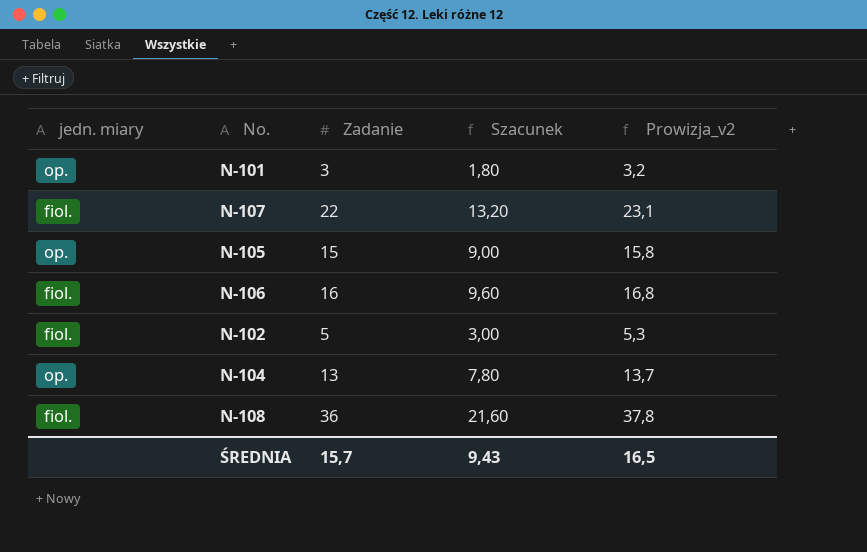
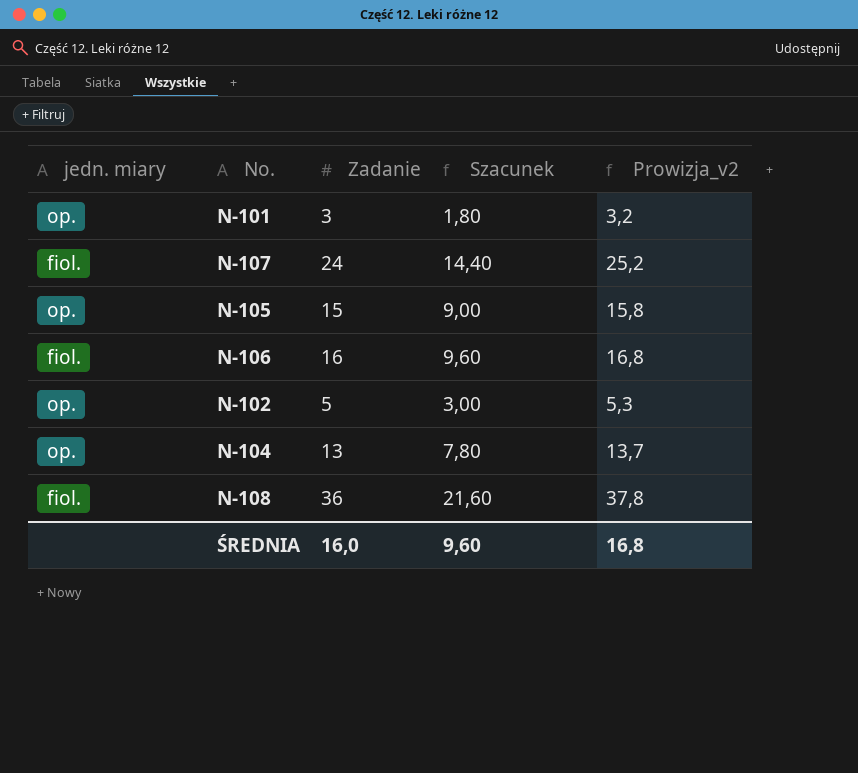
N-107 | Zadanie: 22 -> 24
N-107 | Szacunek: 13,20 -> 14,40
N-107 | Prowizja_v2: 23,1 -> 25,2
N-102 | jedn. miary: fiol. -> op.
ŚREDNIA | Zadanie: 15,7 -> 16,0
ŚREDNIA | Szacunek: 9,43 -> 9,60
ŚREDNIA | Prowizja_v2: 16,5 -> 16,8

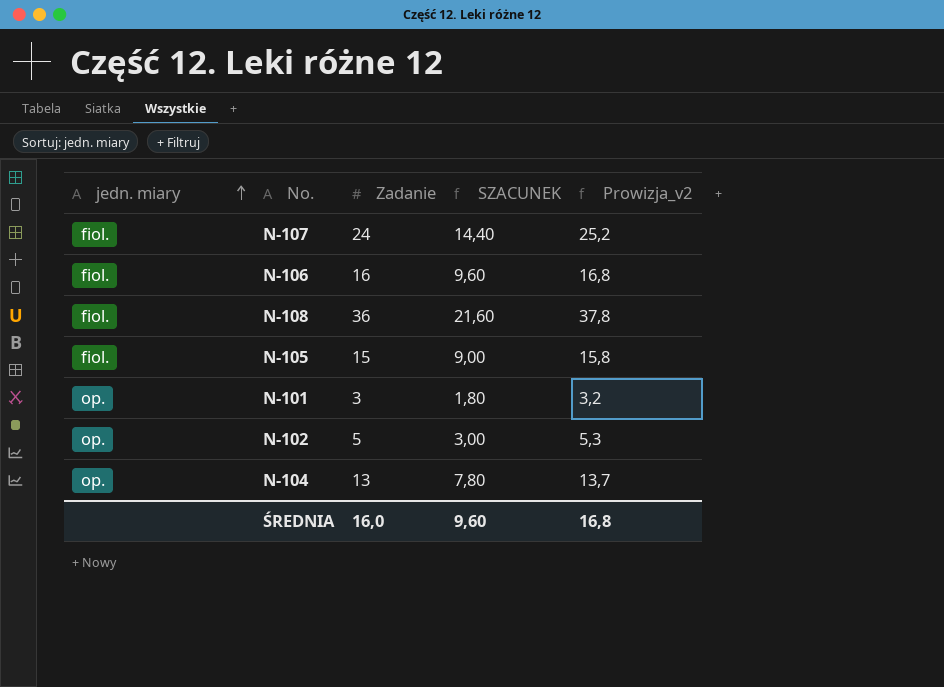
row order: none -> jedn. miary ascending
column name: Szacunek -> SZACUNEK
N-105 | jedn. miary: op. -> fiol.

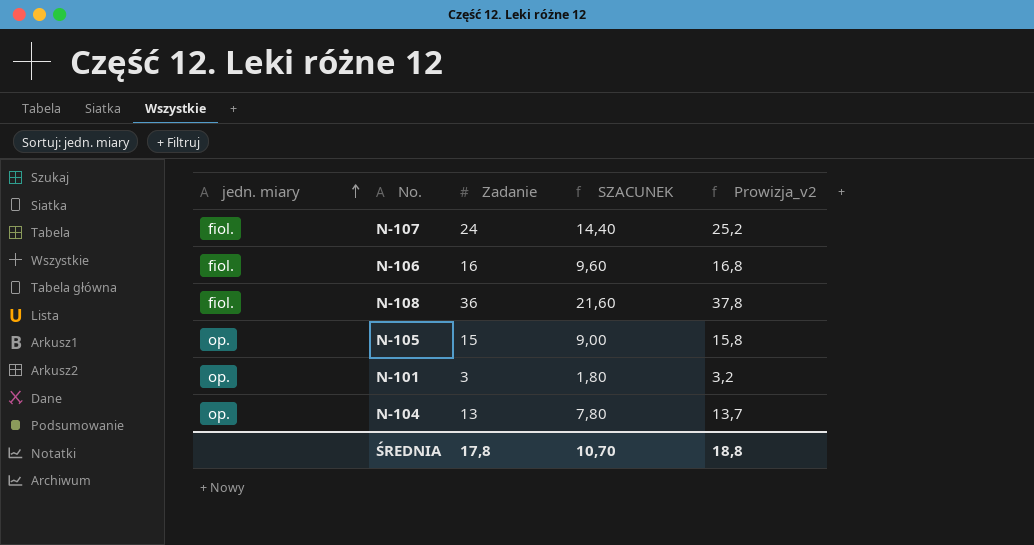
row N-102: op. | 5 | 3,00 | 5,3 -> none
N-105 | jedn. miary: fiol. -> op.
ŚREDNIA | Zadanie: 16,0 -> 17,8
ŚREDNIA | SZACUNEK: 9,60 -> 10,70
ŚREDNIA | Prowizja_v2: 16,8 -> 18,8

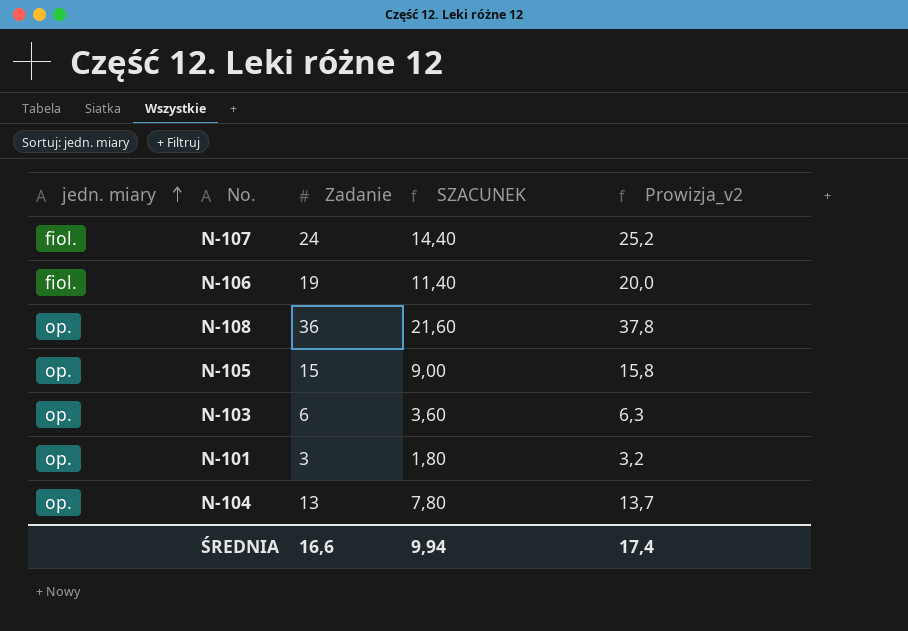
N-106 | Zadanie: 16 -> 19
N-106 | SZACUNEK: 9,60 -> 11,40
N-106 | Prowizja_v2: 16,8 -> 20,0
N-108 | jedn. miary: fiol. -> op.
row N-103: none -> op. | 6 | 3,60 | 6,3
ŚREDNIA | Zadanie: 17,8 -> 16,6
ŚREDNIA | SZACUNEK: 10,70 -> 9,94
ŚREDNIA | Prowizja_v2: 18,8 -> 17,4

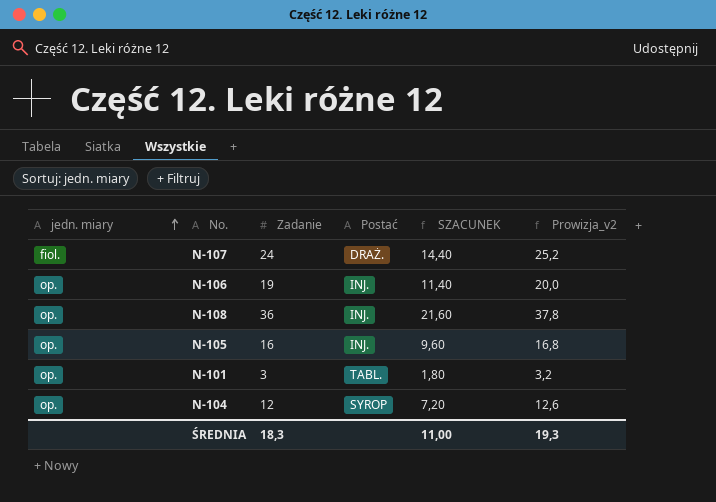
column Postać | position: none -> 4
row N-103: op. | 6 | 3,60 | 6,3 -> none
N-106 | jedn. miary: fiol. -> op.
N-105 | Zadanie: 15 -> 16
N-105 | SZACUNEK: 9,00 -> 9,60
N-105 | Prowizja_v2: 15,8 -> 16,8
N-104 | Zadanie: 13 -> 12
N-104 | SZACUNEK: 7,80 -> 7,20
N-104 | Prowizja_v2: 13,7 -> 12,6
ŚREDNIA | Zadanie: 16,6 -> 18,3
ŚREDNIA | SZACUNEK: 9,94 -> 11,00
ŚREDNIA | Prowizja_v2: 17,4 -> 19,3

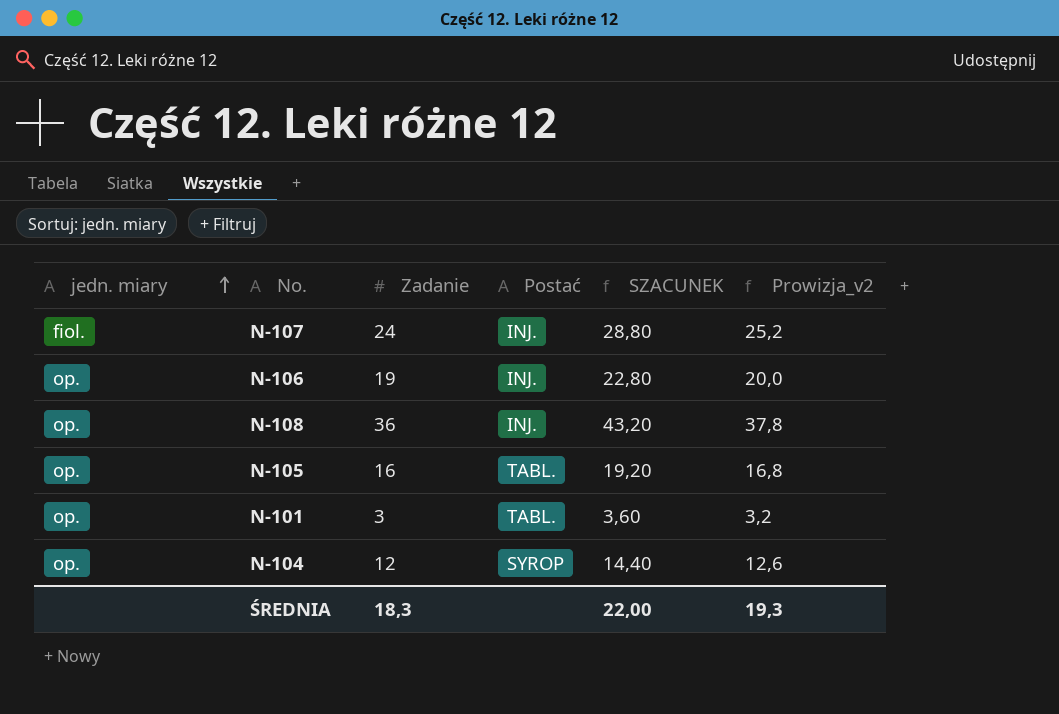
column SZACUNEK | formula: [Zadanie] * 0,6 -> [Zadanie] * 1,2
N-107 | Postać: DRAŻ. -> INJ.
N-105 | Postać: INJ. -> TABL.
ŚREDNIA | SZACUNEK: 11,00 -> 22,00

